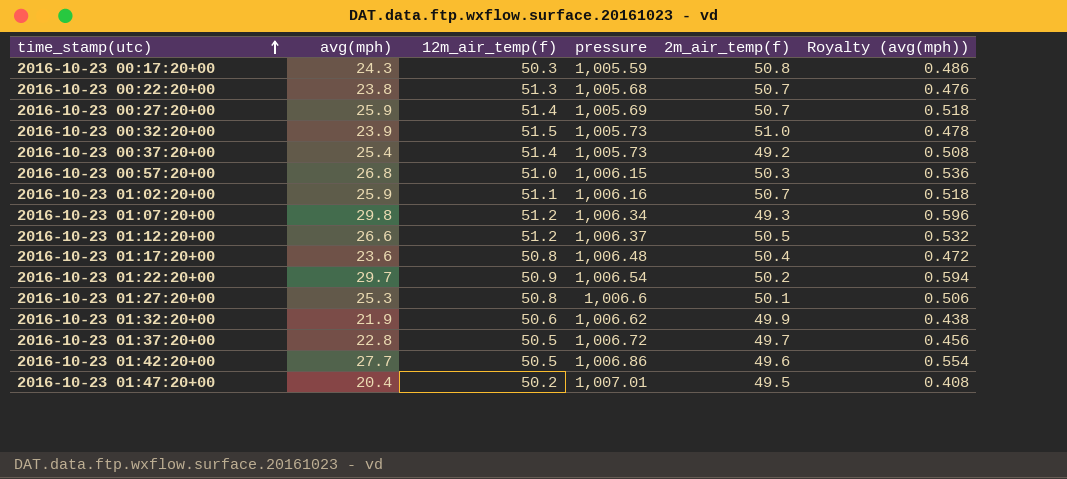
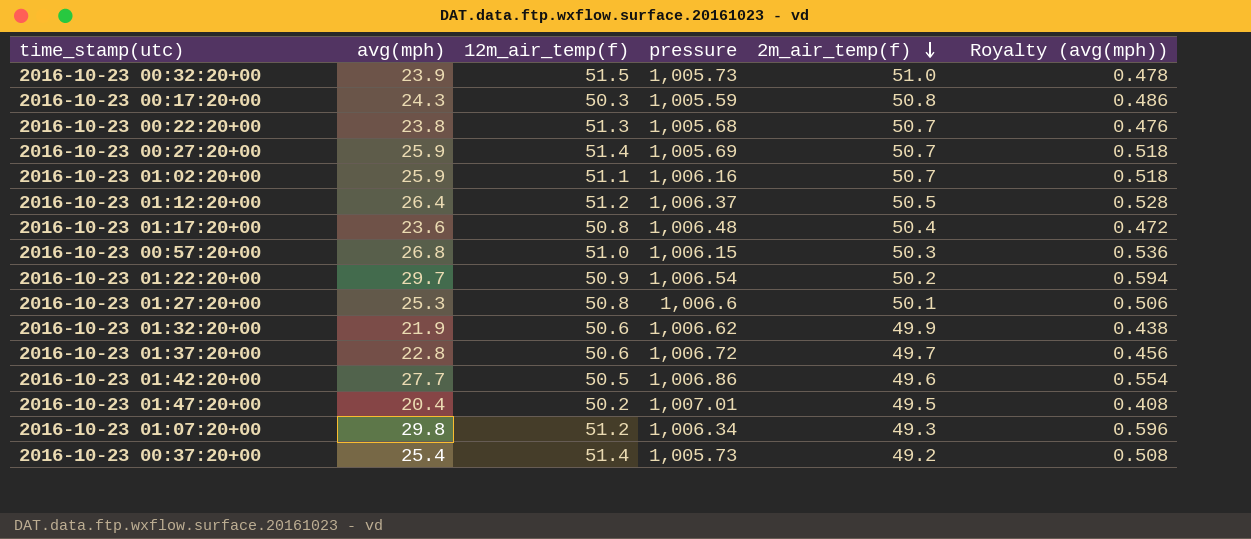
row order: time_stamp(utc) ascending -> 2m_air_temp(f) descending
2016-10-23 01:12:20+00 | avg(mph): 26.6 -> 26.4
2016-10-23 01:12:20+00 | Royalty (avg(mph)): 0.532 -> 0.528
2016-10-23 01:37:20+00 | 12m_air_temp(f): 50.5 -> 50.6

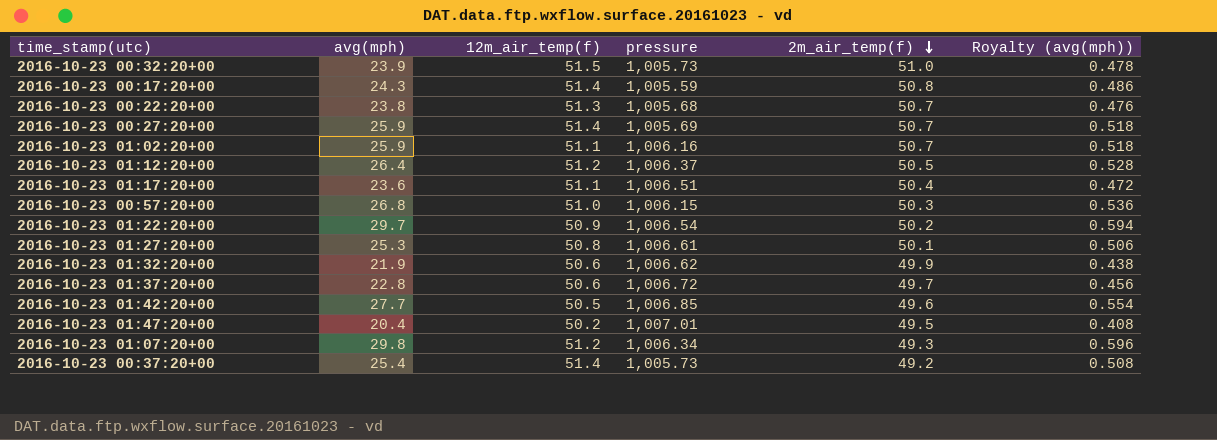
2016-10-23 00:17:20+00 | 12m_air_temp(f): 50.3 -> 51.4
2016-10-23 01:17:20+00 | 12m_air_temp(f): 50.8 -> 51.1
2016-10-23 01:17:20+00 | pressure: 1,006.48 -> 1,006.51
2016-10-23 01:27:20+00 | pressure: 1,006.6 -> 1,006.61
2016-10-23 01:42:20+00 | pressure: 1,006.86 -> 1,006.85

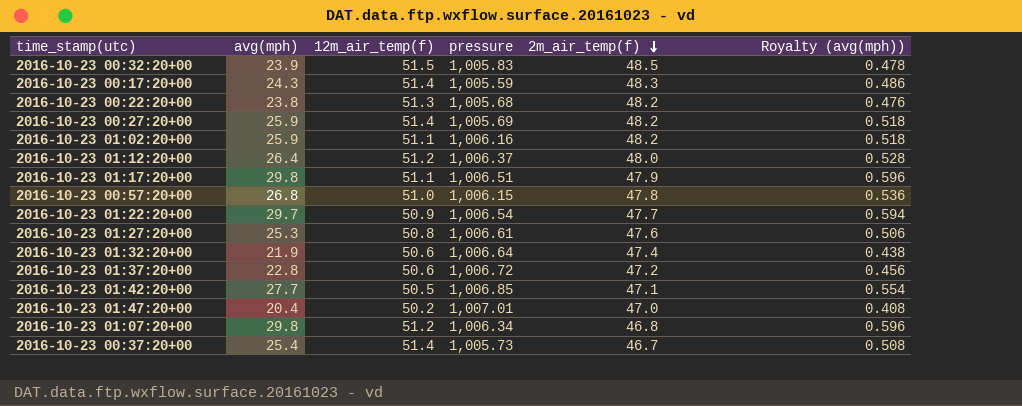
2016-10-23 00:32:20+00 | pressure: 1,005.73 -> 1,005.83
2016-10-23 00:32:20+00 | 2m_air_temp(f): 51.0 -> 48.5
2016-10-23 00:17:20+00 | 2m_air_temp(f): 50.8 -> 48.3
2016-10-23 00:22:20+00 | 2m_air_temp(f): 50.7 -> 48.2
2016-10-23 00:27:20+00 | 2m_air_temp(f): 50.7 -> 48.2
2016-10-23 01:02:20+00 | 2m_air_temp(f): 50.7 -> 48.2
2016-10-23 01:12:20+00 | 2m_air_temp(f): 50.5 -> 48.0
2016-10-23 01:17:20+00 | avg(mph): 23.6 -> 29.8
2016-10-23 01:17:20+00 | 2m_air_temp(f): 50.4 -> 47.9
2016-10-23 01:17:20+00 | Royalty (avg(mph)): 0.472 -> 0.596
2016-10-23 00:57:20+00 | 2m_air_temp(f): 50.3 -> 47.8
2016-10-23 01:22:20+00 | 2m_air_temp(f): 50.2 -> 47.7
2016-10-23 01:27:20+00 | 2m_air_temp(f): 50.1 -> 47.6
2016-10-23 01:32:20+00 | pressure: 1,006.62 -> 1,006.64
2016-10-23 01:32:20+00 | 2m_air_temp(f): 49.9 -> 47.4
2016-10-23 01:37:20+00 | 2m_air_temp(f): 49.7 -> 47.2
2016-10-23 01:42:20+00 | 2m_air_temp(f): 49.6 -> 47.1
2016-10-23 01:47:20+00 | 2m_air_temp(f): 49.5 -> 47.0
2016-10-23 01:07:20+00 | 2m_air_temp(f): 49.3 -> 46.8
2016-10-23 00:37:20+00 | 2m_air_temp(f): 49.2 -> 46.7

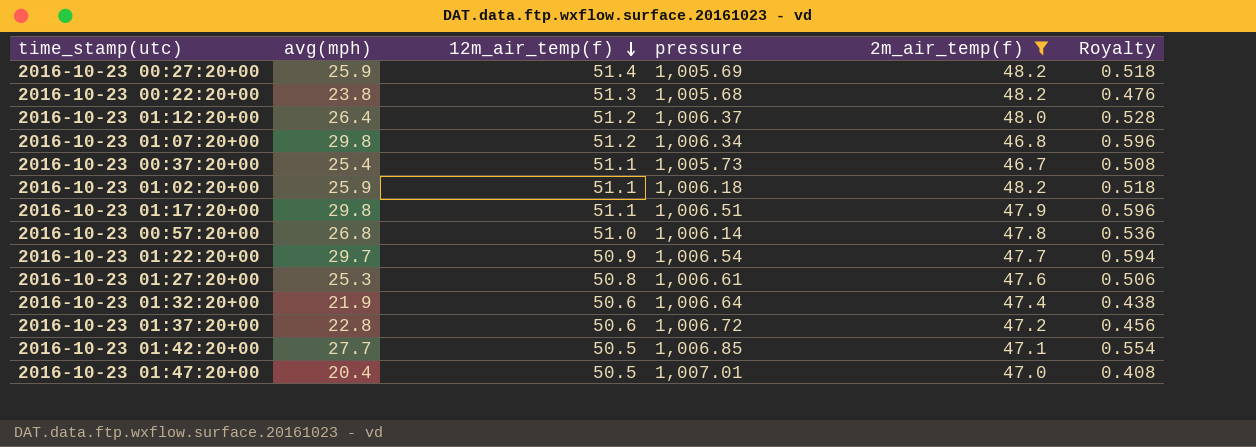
filter: none -> 2m_air_temp(f) <= 48.2
row order: 2m_air_temp(f) descending -> 12m_air_temp(f) descending
column name: Royalty (avg(mph)) -> Royalty
2016-10-23 00:37:20+00 | 12m_air_temp(f): 51.4 -> 51.1
2016-10-23 01:02:20+00 | pressure: 1,006.16 -> 1,006.18
2016-10-23 00:57:20+00 | pressure: 1,006.15 -> 1,006.14
2016-10-23 01:47:20+00 | 12m_air_temp(f): 50.2 -> 50.5

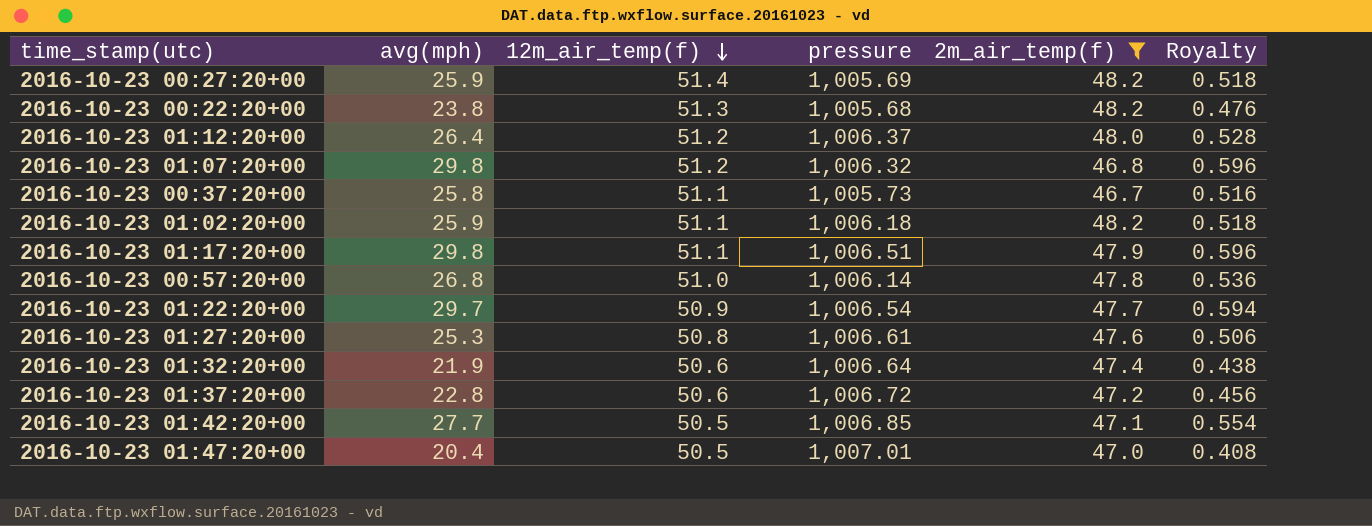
2016-10-23 01:07:20+00 | pressure: 1,006.34 -> 1,006.32
2016-10-23 00:37:20+00 | avg(mph): 25.4 -> 25.8
2016-10-23 00:37:20+00 | Royalty: 0.508 -> 0.516

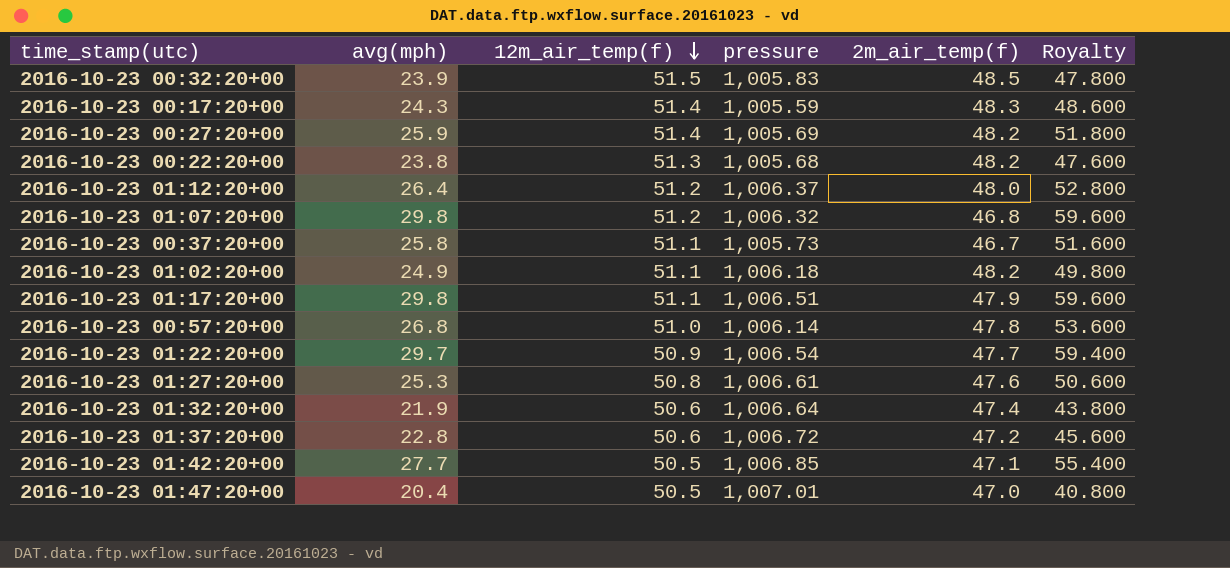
filter: 2m_air_temp(f) <= 48.2 -> none
column Royalty | formula: [avg(mph)] * 0.02 -> [avg(mph)] * 2
2016-10-23 01:02:20+00 | avg(mph): 25.9 -> 24.9

